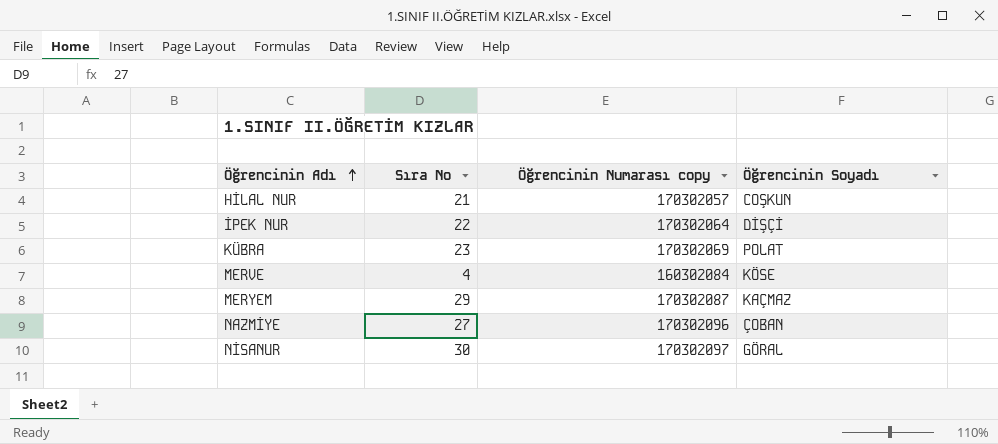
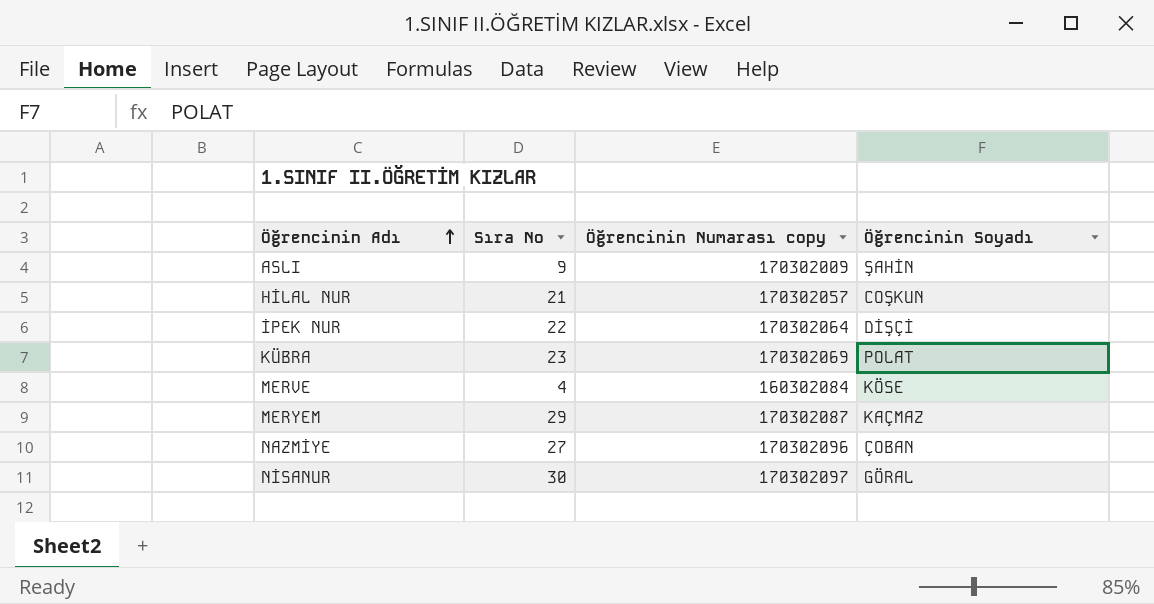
row ASLI: none -> 9 | 170302009 | ŞAHİN

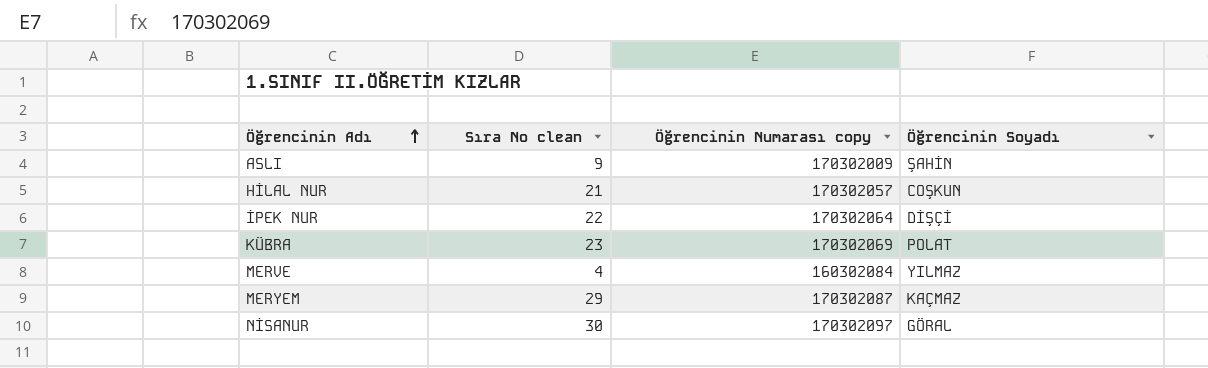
column name: Sıra No -> Sıra No clean
row NAZMİYE: 27 | 170302096 | ÇOBAN -> none
MERVE | Öğrencinin Soyadı: KÖSE -> YILMAZ

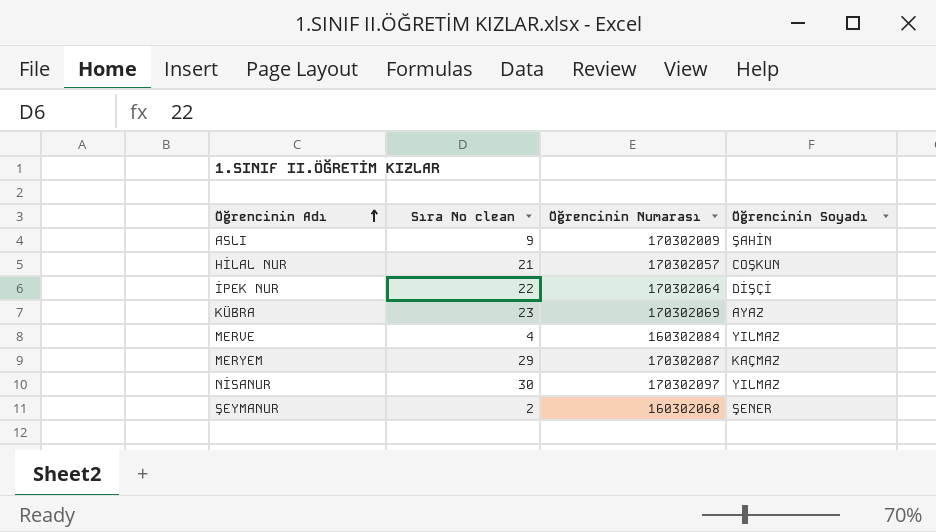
column name: Öğrencinin Numarası copy -> Öğrencinin Numarası
KÜBRA | Öğrencinin Soyadı: POLAT -> AYAZ
NİSANUR | Öğrencinin Soyadı: GÖRAL -> YILMAZ
row ŞEYMANUR: none -> 2 | 160302068 | ŞENER

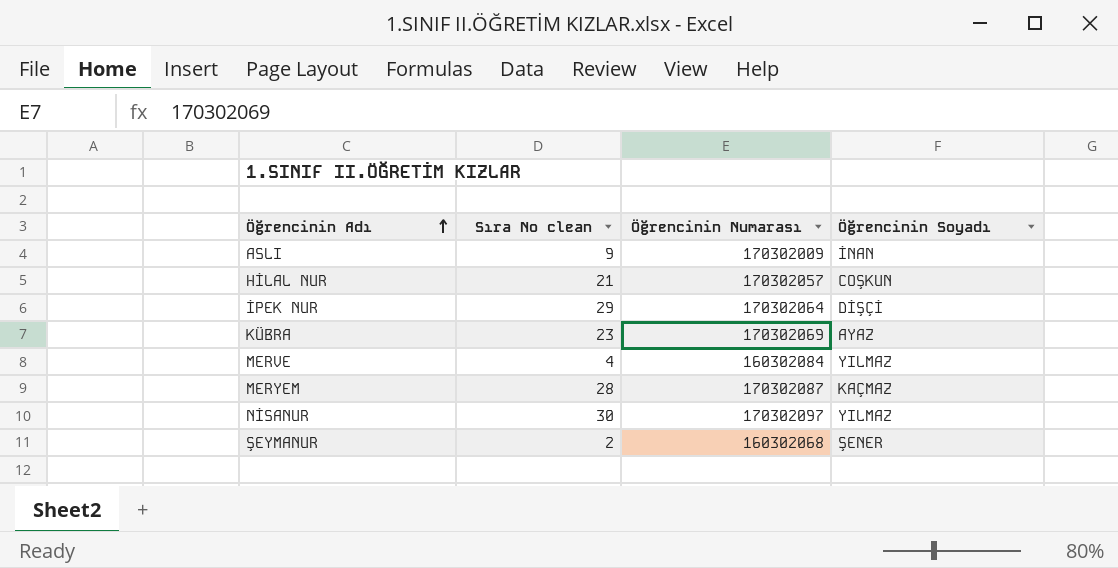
ASLI | Öğrencinin Soyadı: ŞAHİN -> İNAN
İPEK NUR | Sıra No clean: 22 -> 29
MERYEM | Sıra No clean: 29 -> 28

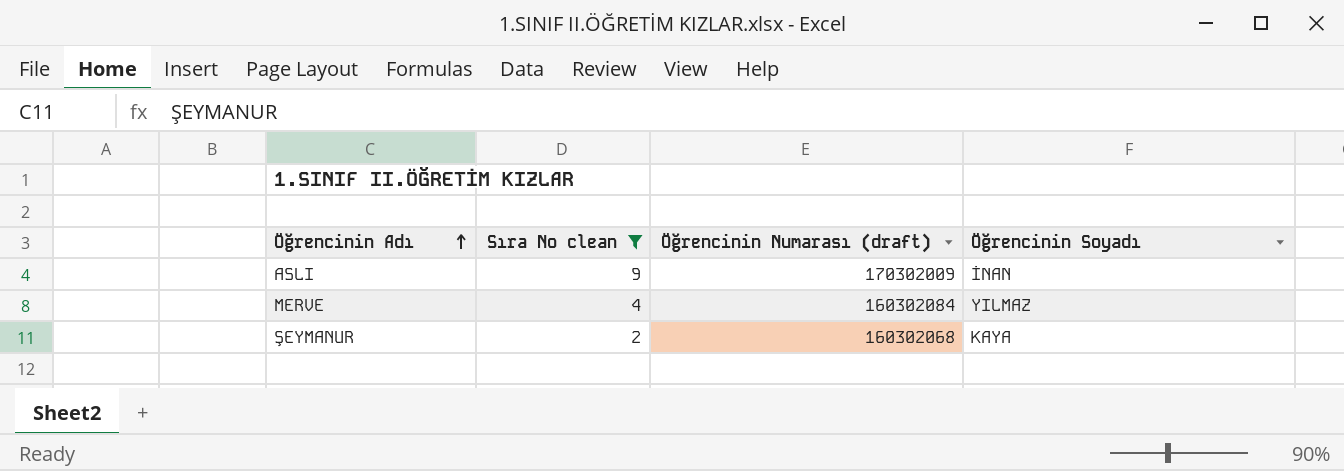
filter: none -> Sıra No clean <= 9
column name: Öğrencinin Numarası -> Öğrencinin Numarası (draft)
ŞEYMANUR | Öğrencinin Soyadı: ŞENER -> KAYA

